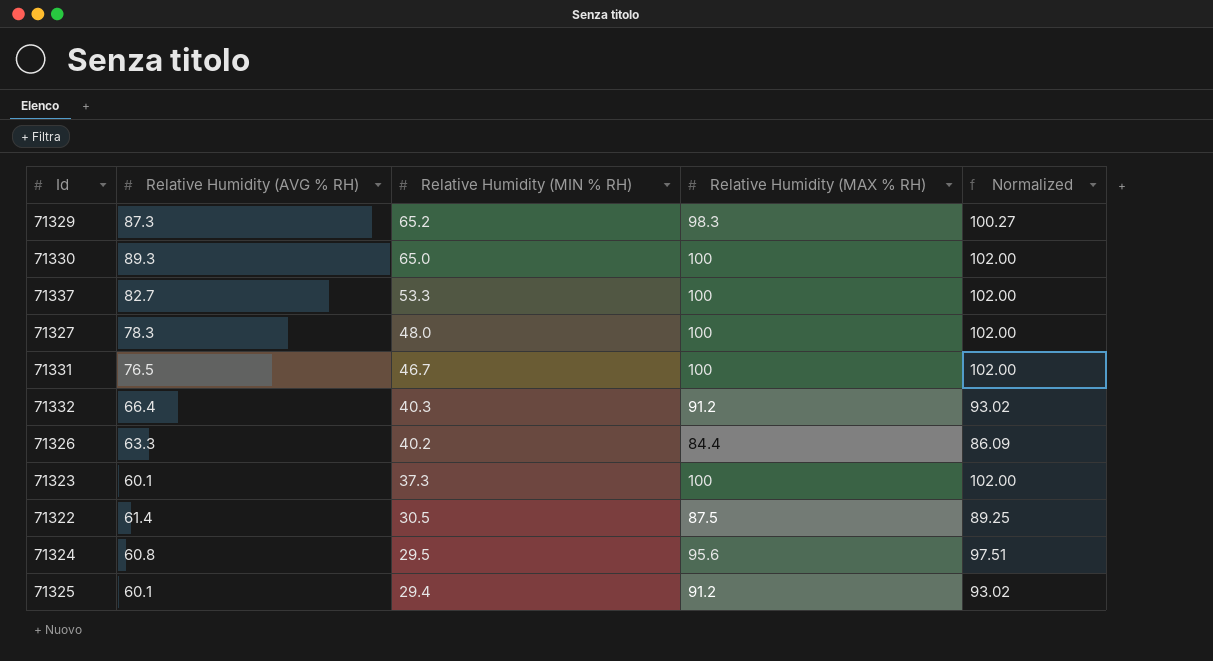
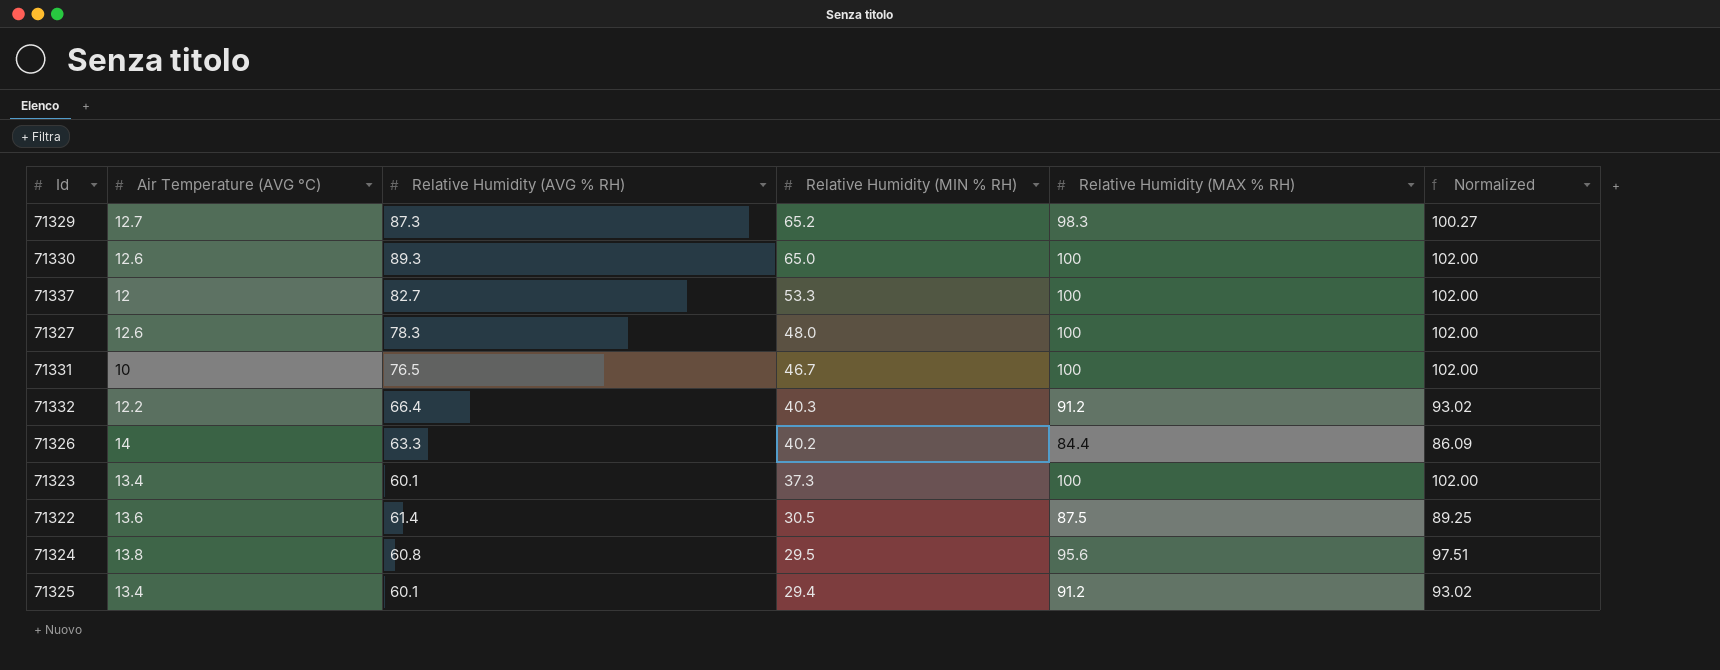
column Air Temperature (AVG °C) | position: none -> 2

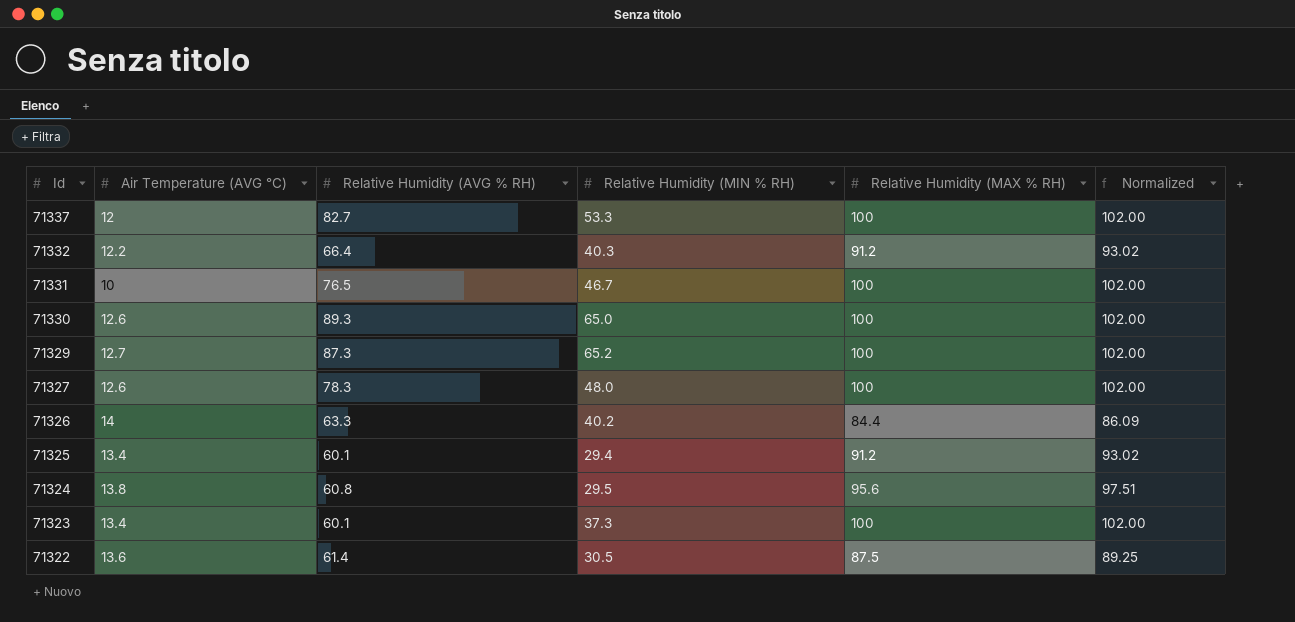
row order: Relative Humidity (MIN % RH) descending -> Id descending
71329 | Relative Humidity (MAX % RH): 98.3 -> 100
71329 | Normalized: 100.27 -> 102.00

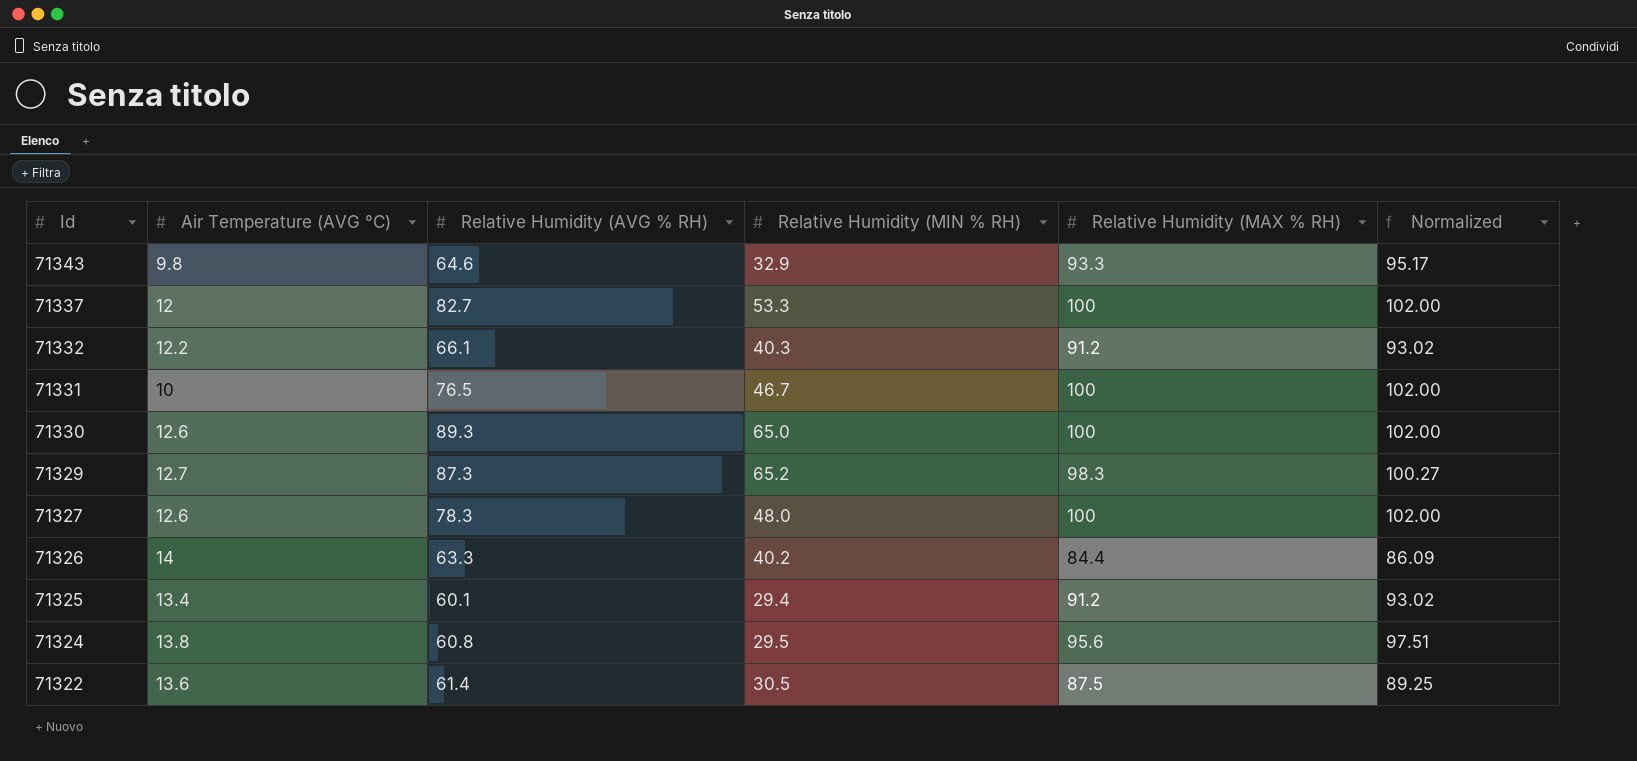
row 71323: 13.4 | 60.1 | 37.3 | 100 | 102.00 -> none
row 71343: none -> 9.8 | 64.6 | 32.9 | 93.3 | 95.17
71332 | Relative Humidity (AVG % RH): 66.4 -> 66.1
71329 | Relative Humidity (MAX % RH): 100 -> 98.3
71329 | Normalized: 102.00 -> 100.27

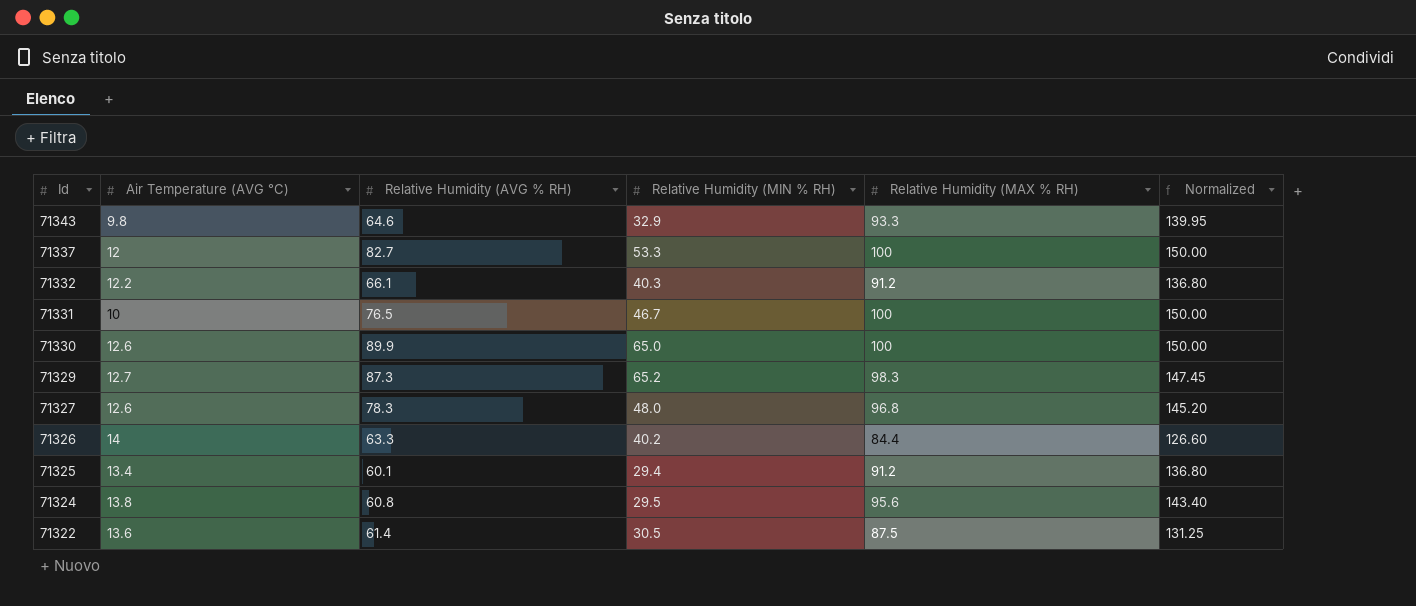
column Normalized | formula: [Relative Humidity (MAX % RH)] * 1.02 -> [Relative Humidity (MAX % RH)] * 1.5
71330 | Relative Humidity (AVG % RH): 89.3 -> 89.9
71327 | Relative Humidity (MAX % RH): 100 -> 96.8

